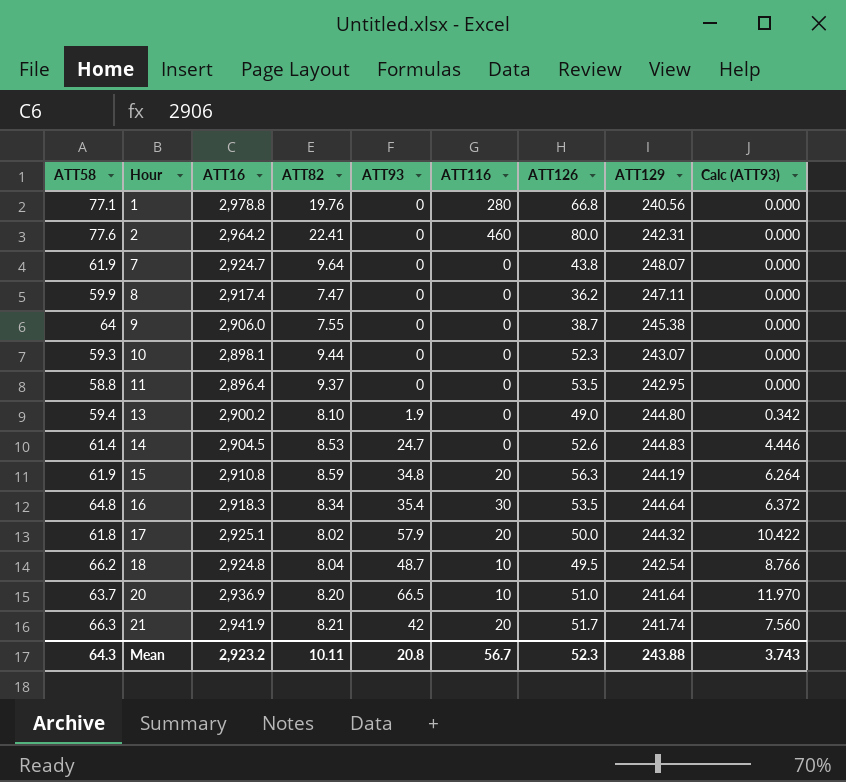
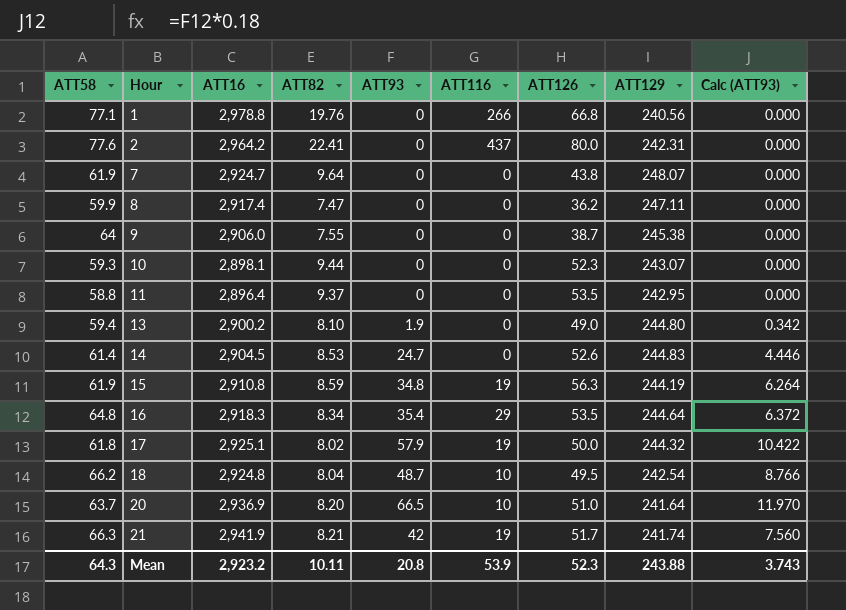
1 | ATT116: 280 -> 266
2 | ATT116: 460 -> 437
15 | ATT116: 20 -> 19
16 | ATT116: 30 -> 29
17 | ATT116: 20 -> 19
21 | ATT116: 20 -> 19
Mean | ATT116: 56.7 -> 53.9

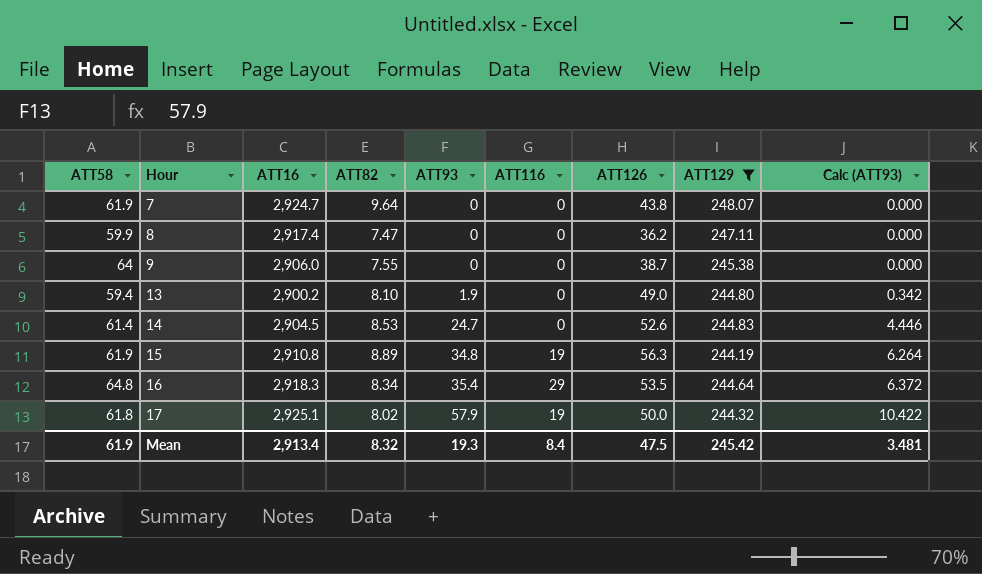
filter: none -> ATT129 >= 244.19
15 | ATT82: 8.59 -> 8.89
Mean | ATT58: 64.3 -> 61.9
Mean | ATT16: 2,923.2 -> 2,913.4
Mean | ATT82: 10.11 -> 8.32
Mean | ATT93: 20.8 -> 19.3
Mean | ATT116: 53.9 -> 8.4
Mean | ATT126: 52.3 -> 47.5
Mean | ATT129: 243.88 -> 245.42
Mean | Calc (ATT93): 3.743 -> 3.481

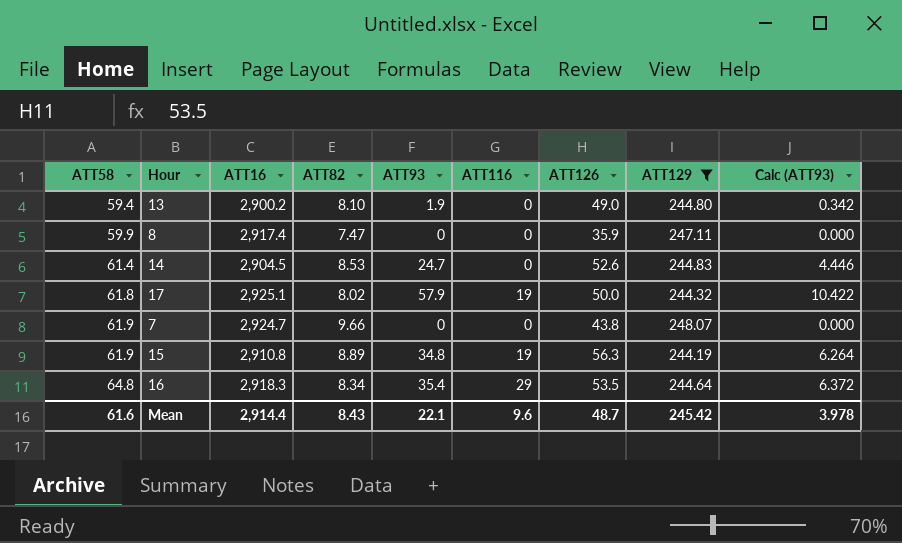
row order: Hour ascending -> ATT58 ascending
row 9: 64 | 2,906.0 | 7.55 | 0 | 0 | 38.7 | 245.38 | 0.000 -> none
8 | ATT126: 36.2 -> 35.9
7 | ATT82: 9.64 -> 9.66
Mean | ATT58: 61.9 -> 61.6
Mean | ATT16: 2,913.4 -> 2,914.4
Mean | ATT82: 8.32 -> 8.43
Mean | ATT93: 19.3 -> 22.1
Mean | ATT116: 8.4 -> 9.6
Mean | ATT126: 47.5 -> 48.7
Mean | Calc (ATT93): 3.481 -> 3.978

